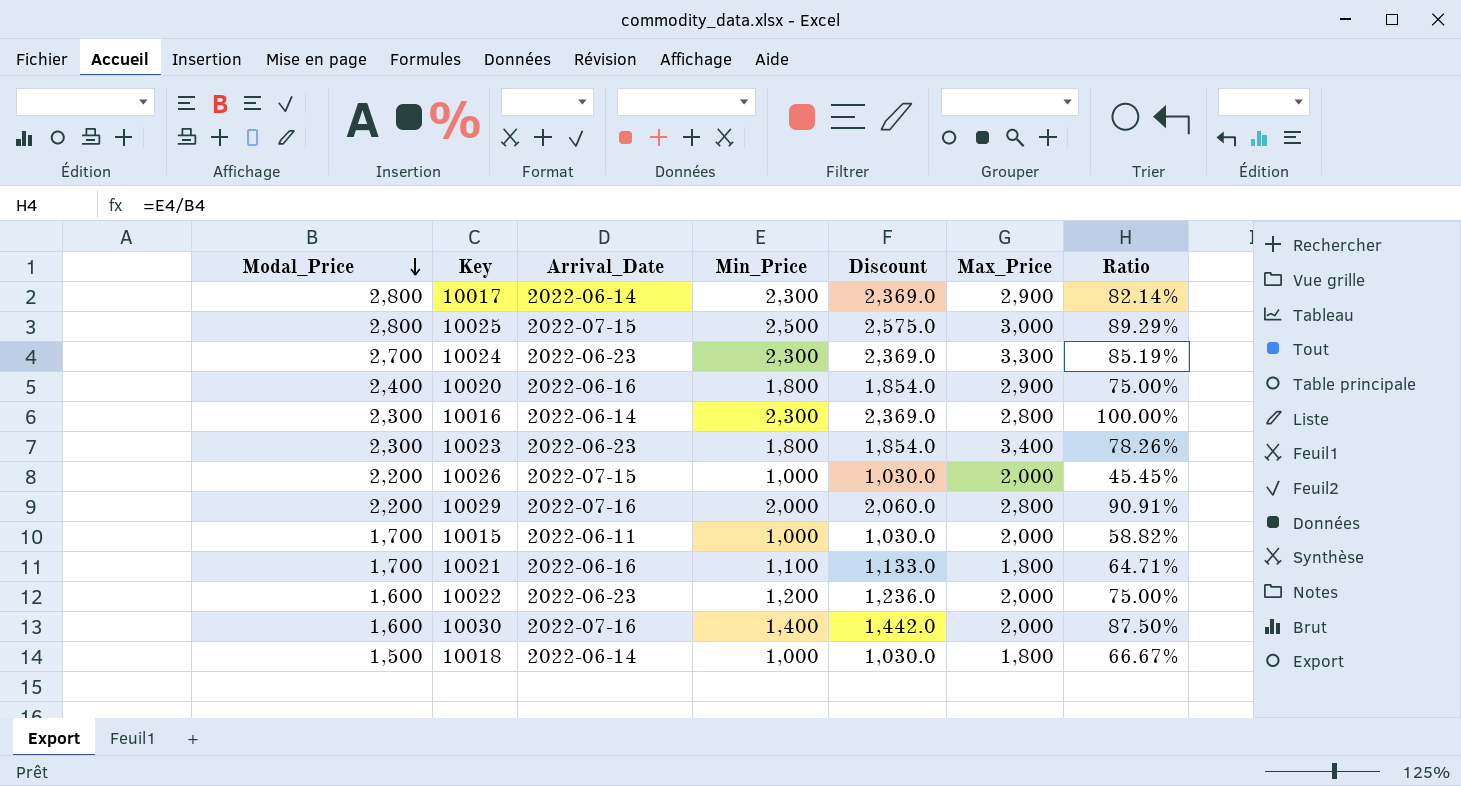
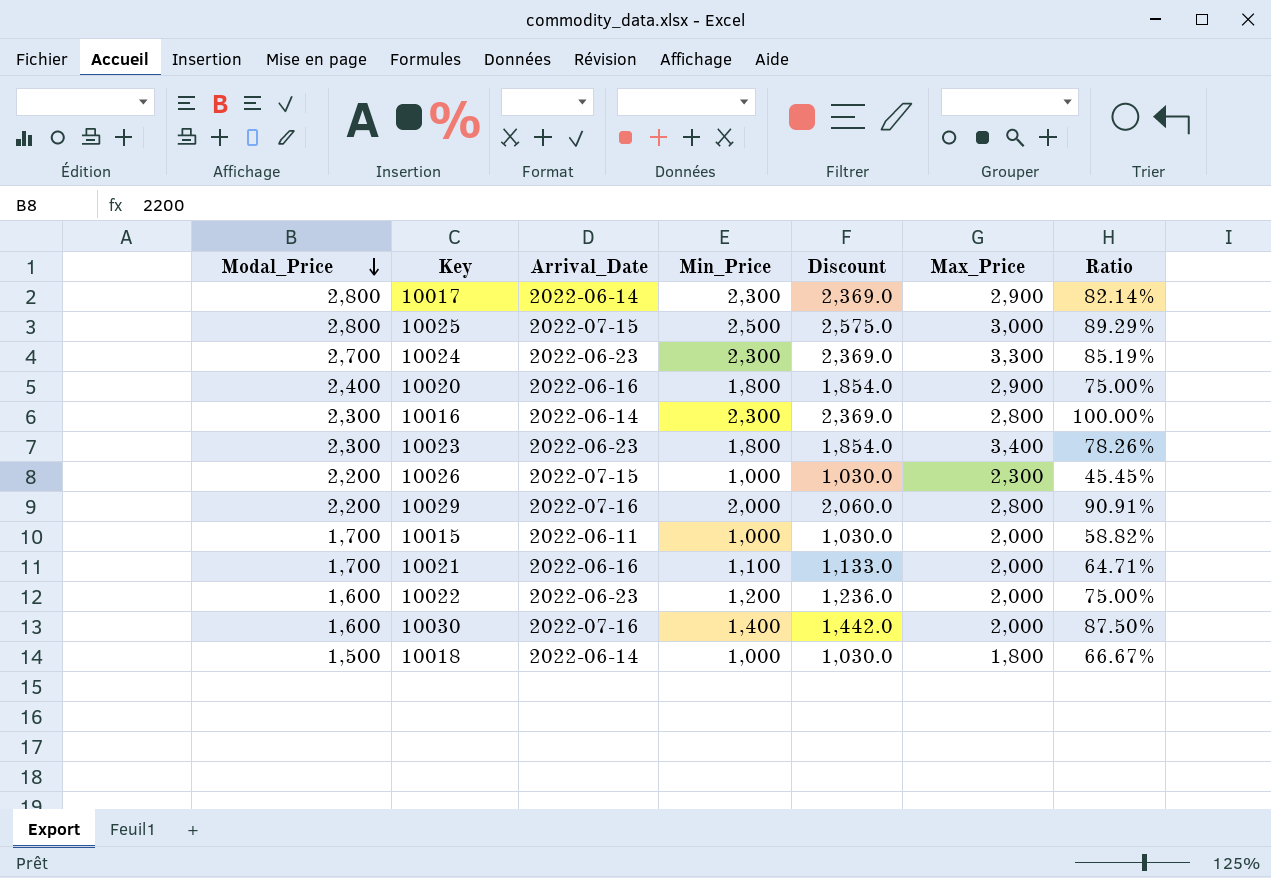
10026 | Max_Price: 2,000 -> 2,300
10021 | Max_Price: 1,800 -> 2,000

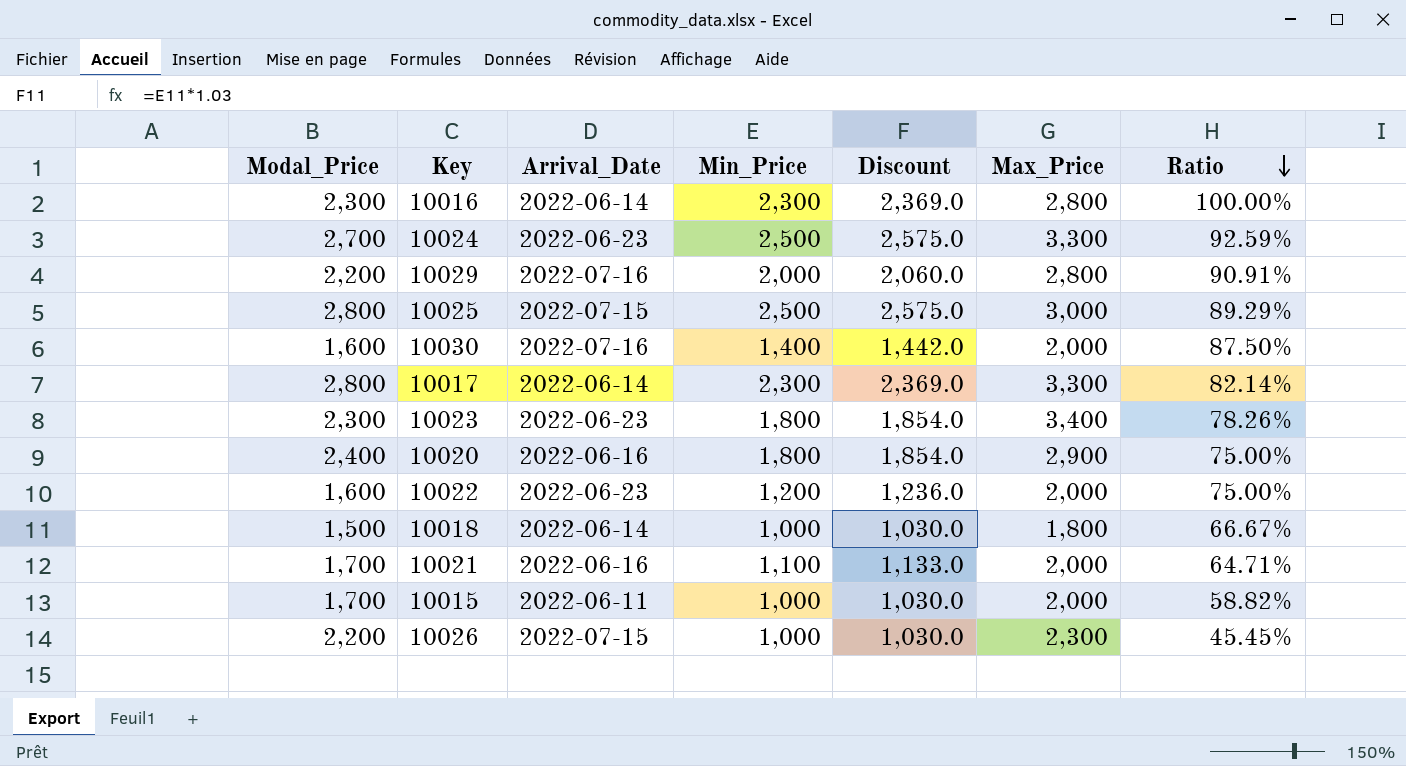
row order: Modal_Price descending -> Ratio descending
10024 | Min_Price: 2,300 -> 2,500
10024 | Discount: 2,369.0 -> 2,575.0
10024 | Ratio: 85.19% -> 92.59%
10017 | Max_Price: 2,900 -> 3,300

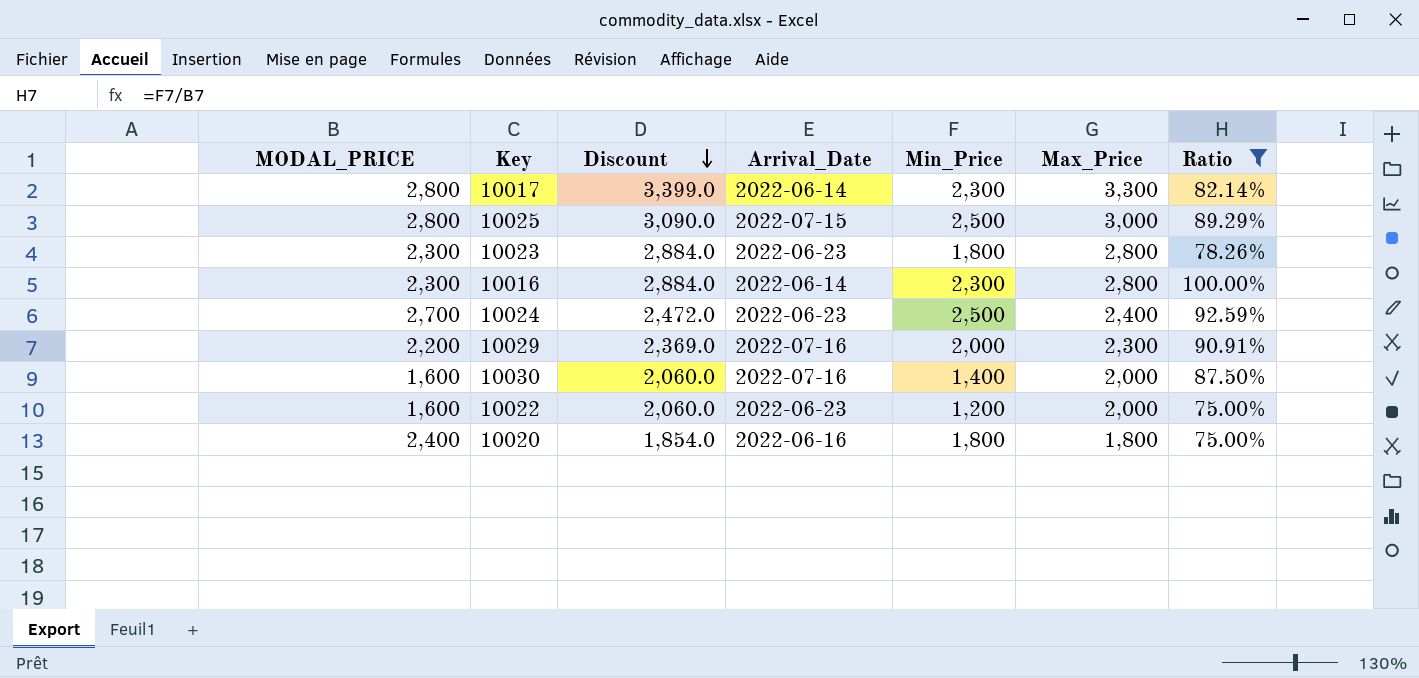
filter: none -> Ratio >= 75.00%
row order: Ratio descending -> Discount descending
column name: Modal_Price -> MODAL_PRICE
column Discount | formula: [Min_Price] * 1.03 -> [Max_Price] * 1.03
column Discount | position: 5 -> 3
10023 | Max_Price: 3,400 -> 2,800
10024 | Max_Price: 3,300 -> 2,400
10029 | Max_Price: 2,800 -> 2,300
10020 | Max_Price: 2,900 -> 1,800

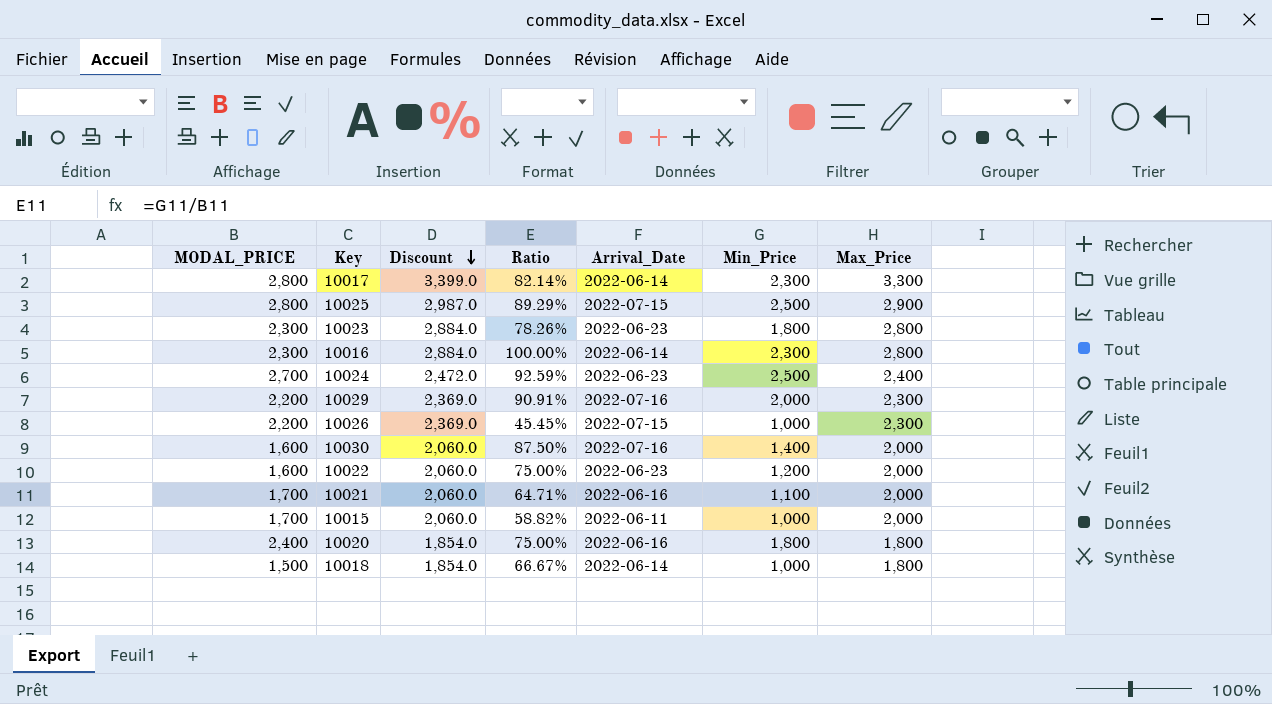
filter: Ratio >= 75.00% -> none
column Ratio | position: 7 -> 4
10025 | Discount: 3,090.0 -> 2,987.0
10025 | Max_Price: 3,000 -> 2,900

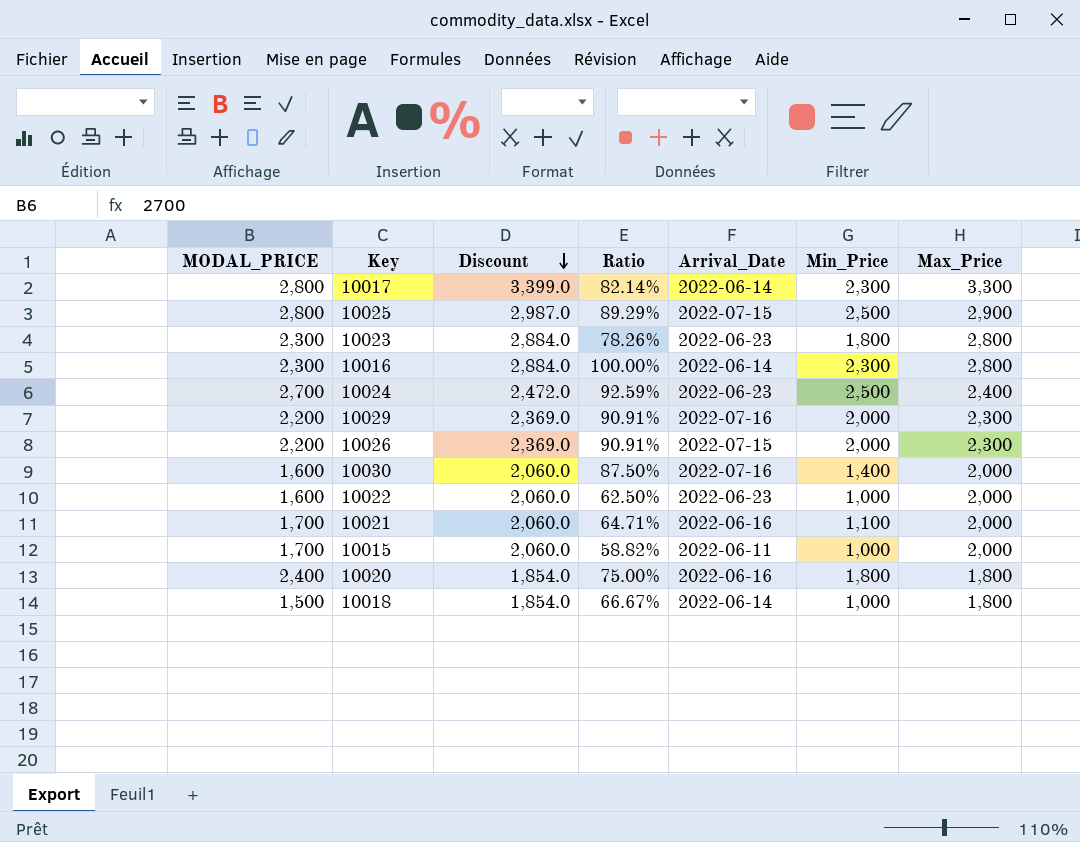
10026 | Ratio: 45.45% -> 90.91%
10026 | Min_Price: 1,000 -> 2,000
10022 | Ratio: 75.00% -> 62.50%
10022 | Min_Price: 1,200 -> 1,000

